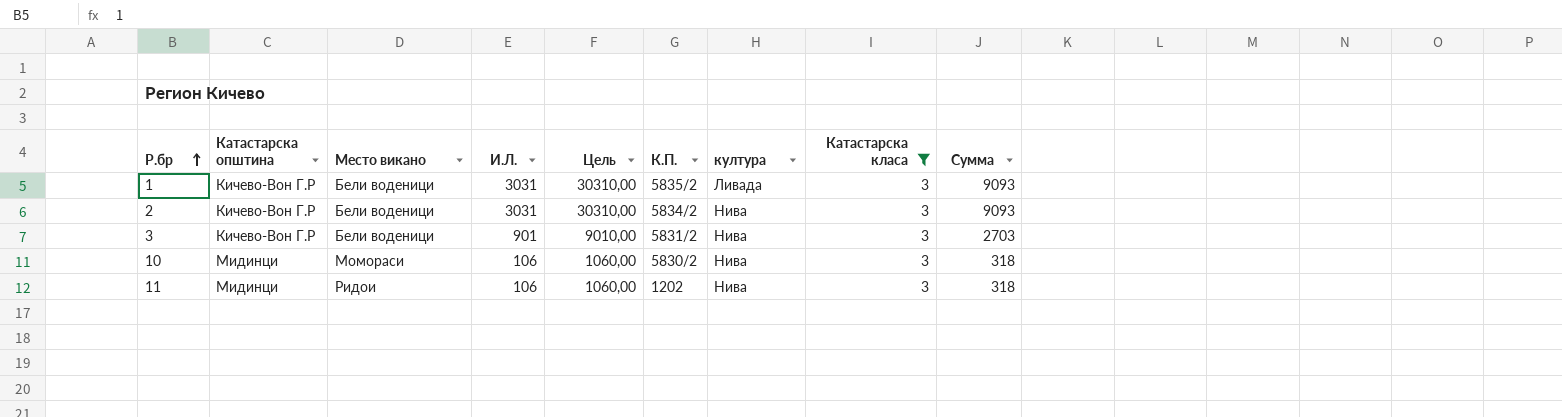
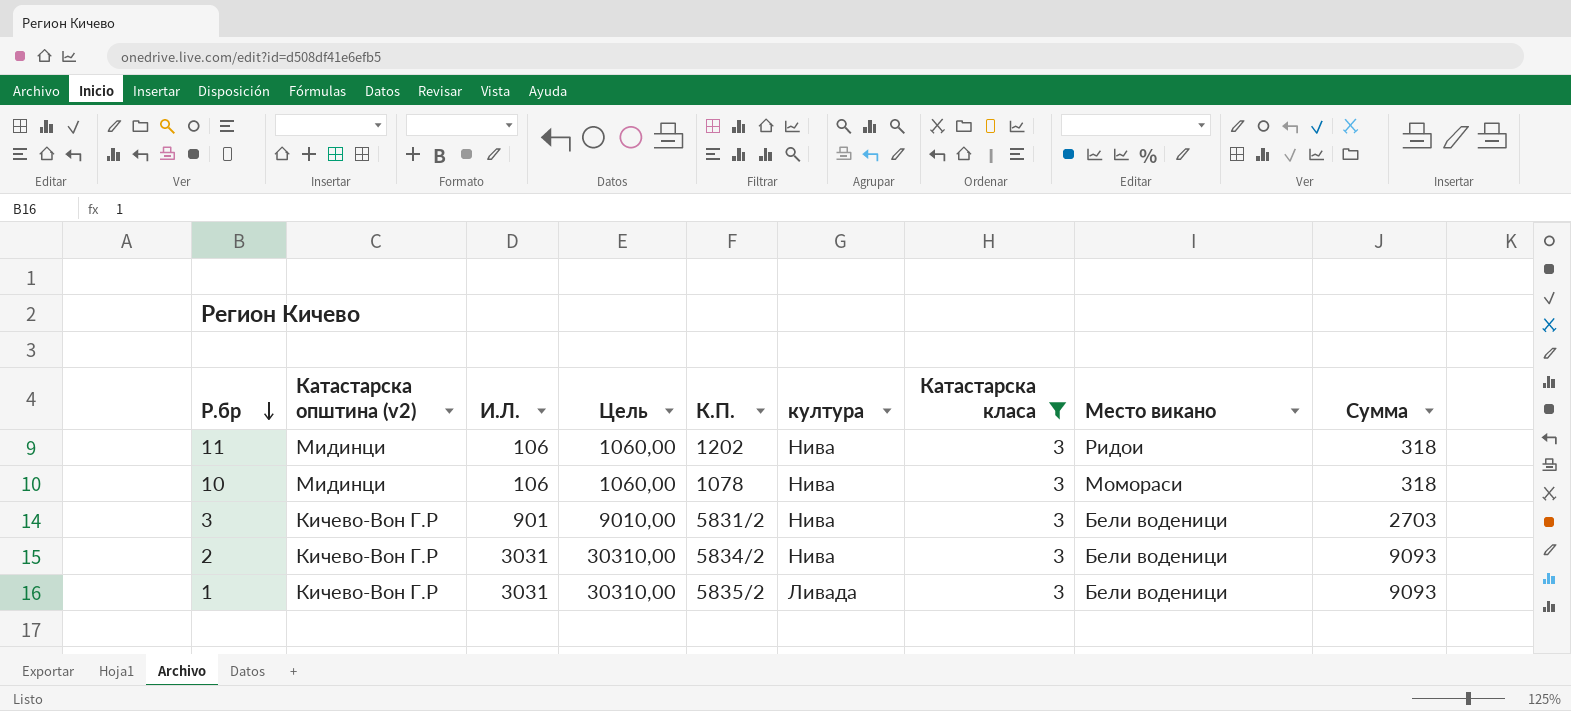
row order: Р.бр ascending -> Р.бр descending
column name: Катастарска општина -> Катастарска општина (v2)
column Место викано | position: 3 -> 8
10 | К.П.: 5830/2 -> 1078

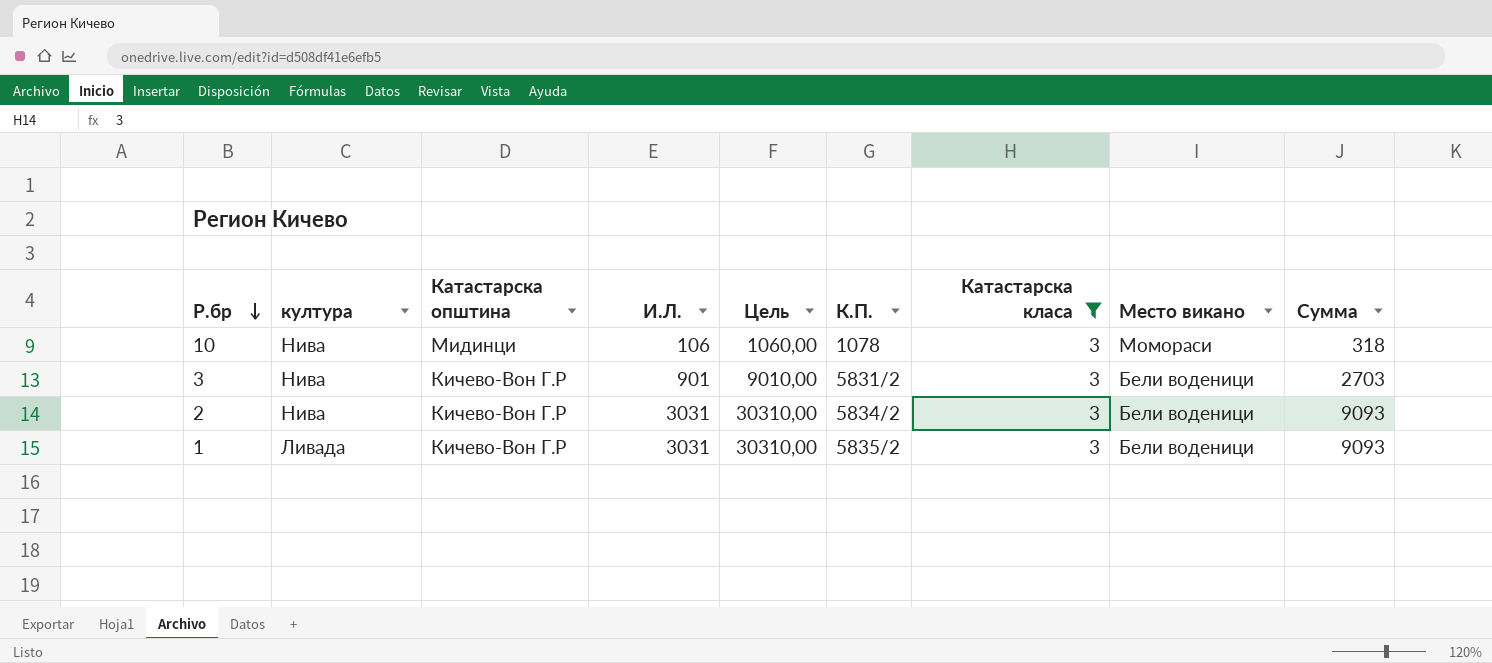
column култура | position: 6 -> 2
column name: Катастарска општина (v2) -> Катастарска општина
row 11: Мидинци | 106 | 1060,00 | 1202 | Нива | 3 | Ридои | 318 -> none

